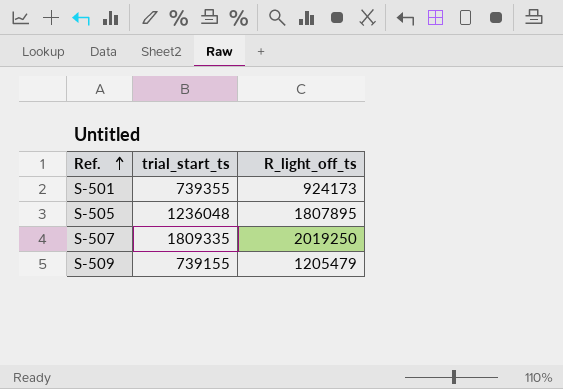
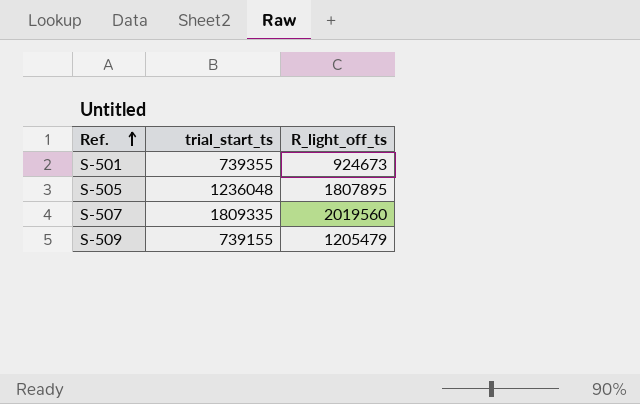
S-501 | R_light_off_ts: 924173 -> 924673
S-507 | R_light_off_ts: 2019250 -> 2019560

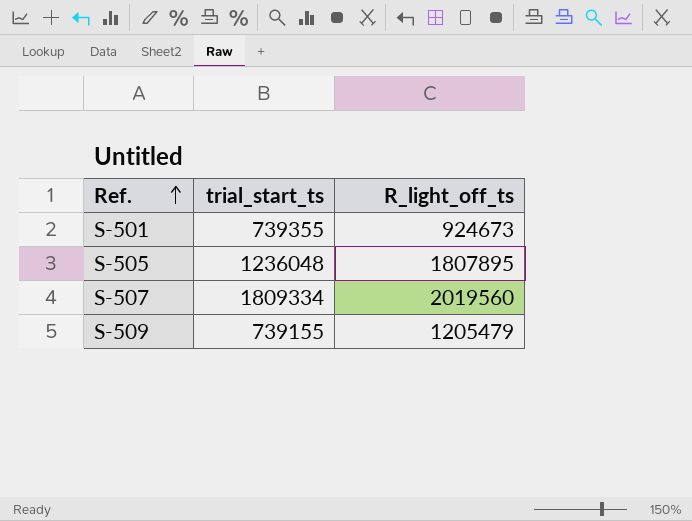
S-507 | trial_start_ts: 1809335 -> 1809334

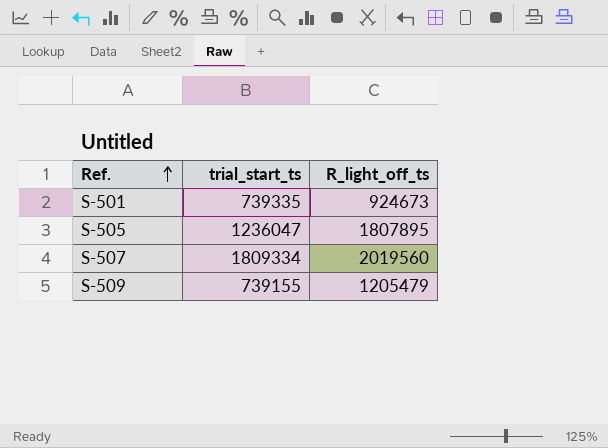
S-501 | trial_start_ts: 739355 -> 739335
S-505 | trial_start_ts: 1236048 -> 1236047

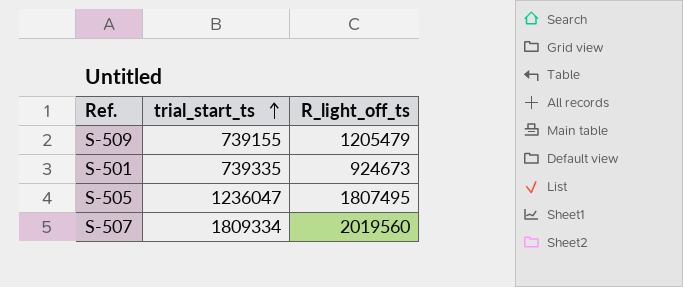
row order: Ref. ascending -> trial_start_ts ascending
S-505 | R_light_off_ts: 1807895 -> 1807495

